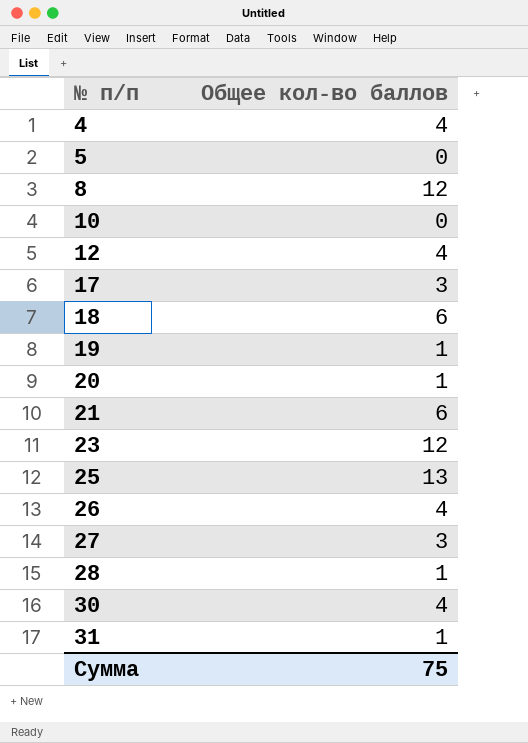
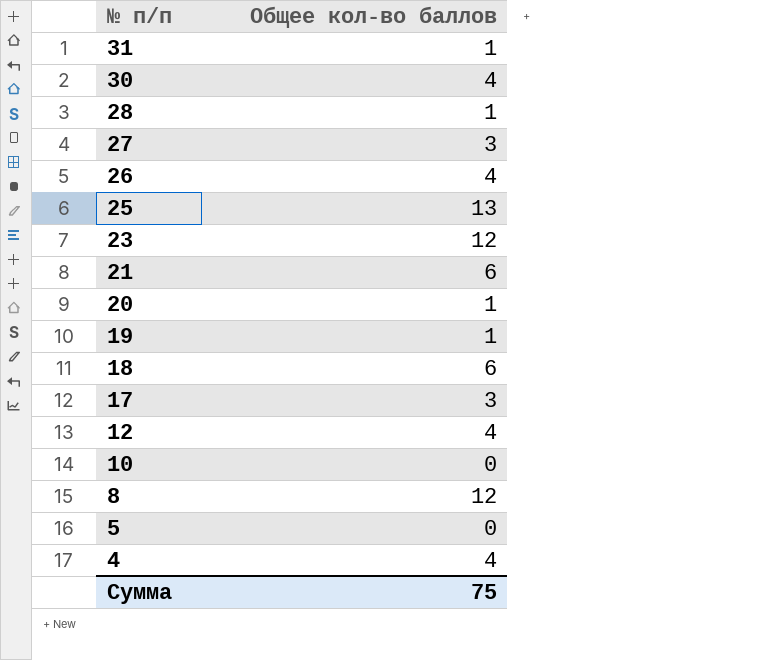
row order: № п/п ascending -> № п/п descending

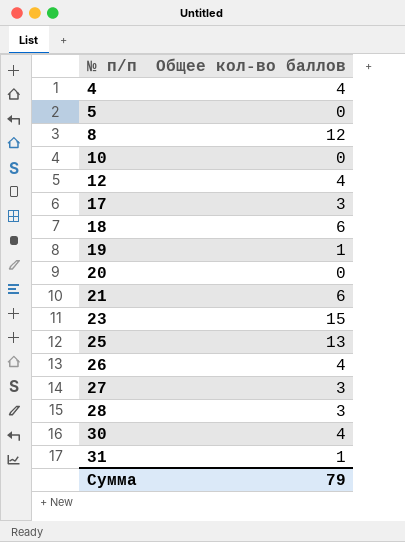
row order: № п/п descending -> № п/п ascending
20 | Общее кол-во баллов: 1 -> 0
23 | Общее кол-во баллов: 12 -> 15
28 | Общее кол-во баллов: 1 -> 3
Сумма | Общее кол-во баллов: 75 -> 79

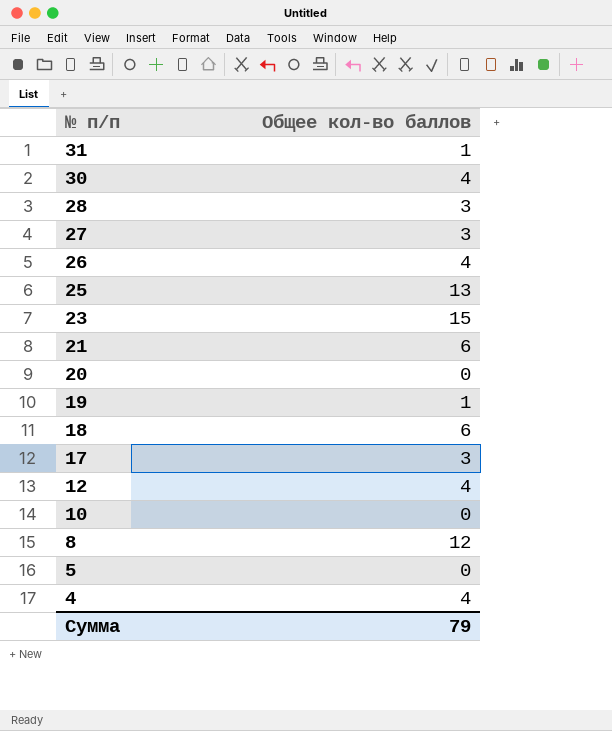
row order: № п/п ascending -> № п/п descending

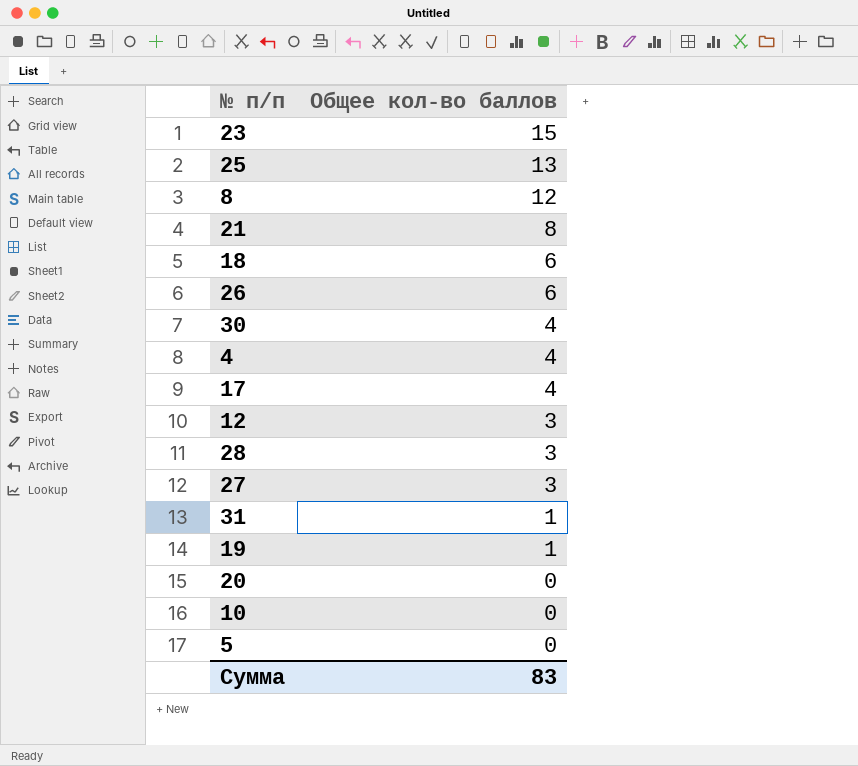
row order: № п/п descending -> Общее кол-во баллов descending
21 | Общее кол-во баллов: 6 -> 8
26 | Общее кол-во баллов: 4 -> 6
17 | Общее кол-во баллов: 3 -> 4
12 | Общее кол-во баллов: 4 -> 3
Сумма | Общее кол-во баллов: 79 -> 83

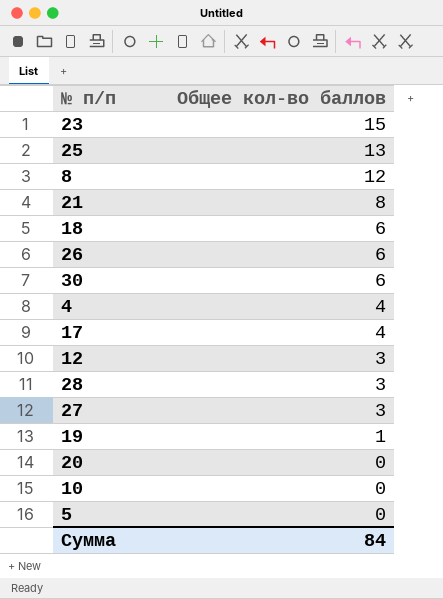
row 31: 1 -> none
30 | Общее кол-во баллов: 4 -> 6
Сумма | Общее кол-во баллов: 83 -> 84

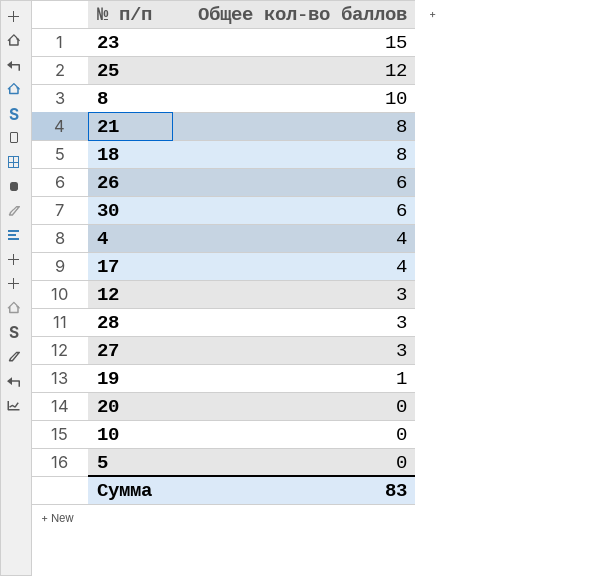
25 | Общее кол-во баллов: 13 -> 12
8 | Общее кол-во баллов: 12 -> 10
18 | Общее кол-во баллов: 6 -> 8
Сумма | Общее кол-во баллов: 84 -> 83

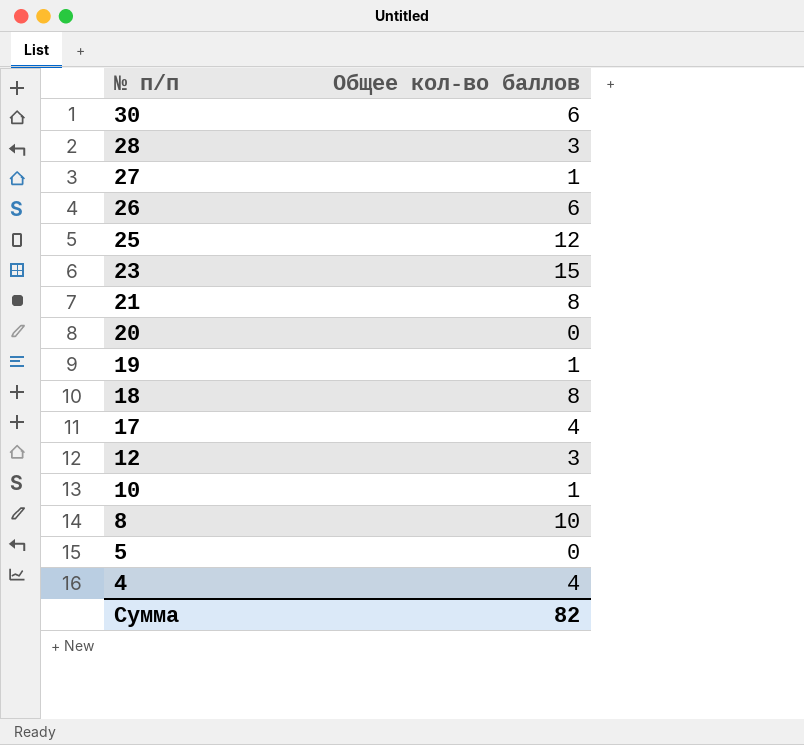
row order: Общее кол-во баллов descending -> № п/п descending
27 | Общее кол-во баллов: 3 -> 1
10 | Общее кол-во баллов: 0 -> 1
Сумма | Общее кол-во баллов: 83 -> 82

